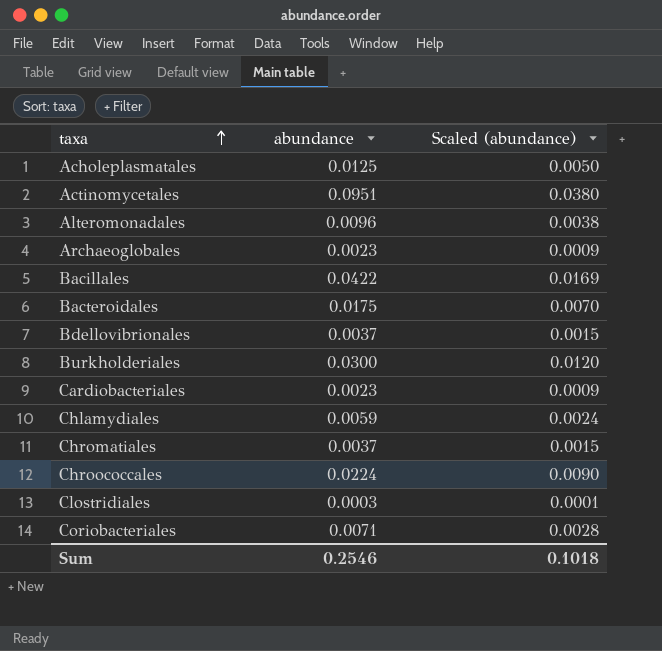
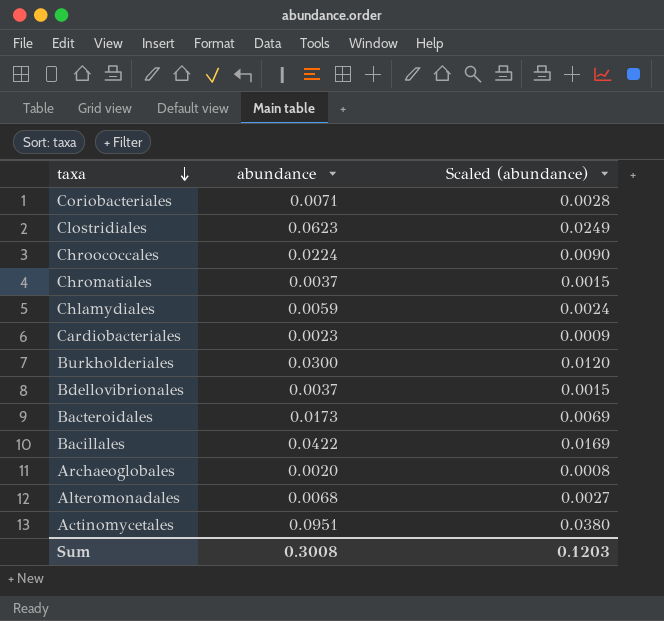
row order: taxa ascending -> taxa descending
row Acholeplasmatales: 0.0125 | 0.0050 -> none
Clostridiales | abundance: 0.0003 -> 0.0623
Clostridiales | Scaled (abundance): 0.0001 -> 0.0249
Bacteroidales | abundance: 0.0175 -> 0.0173
Bacteroidales | Scaled (abundance): 0.0070 -> 0.0069
Archaeoglobales | abundance: 0.0023 -> 0.0020
Archaeoglobales | Scaled (abundance): 0.0009 -> 0.0008
Alteromonadales | abundance: 0.0096 -> 0.0068
Alteromonadales | Scaled (abundance): 0.0038 -> 0.0027
Sum | abundance: 0.2546 -> 0.3008
Sum | Scaled (abundance): 0.1018 -> 0.1203

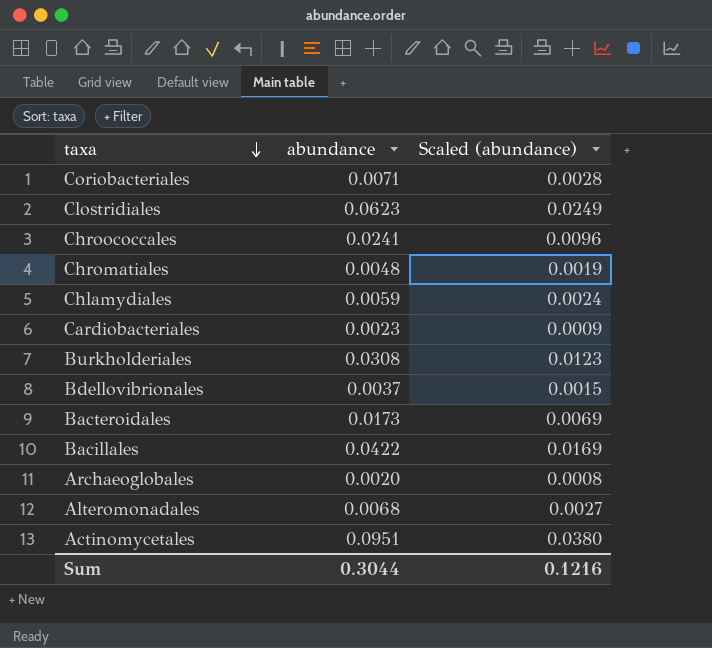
Chroococcales | abundance: 0.0224 -> 0.0241
Chroococcales | Scaled (abundance): 0.0090 -> 0.0096
Chromatiales | abundance: 0.0037 -> 0.0048
Chromatiales | Scaled (abundance): 0.0015 -> 0.0019
Burkholderiales | abundance: 0.0300 -> 0.0308
Burkholderiales | Scaled (abundance): 0.0120 -> 0.0123
Sum | abundance: 0.3008 -> 0.3044
Sum | Scaled (abundance): 0.1203 -> 0.1216

